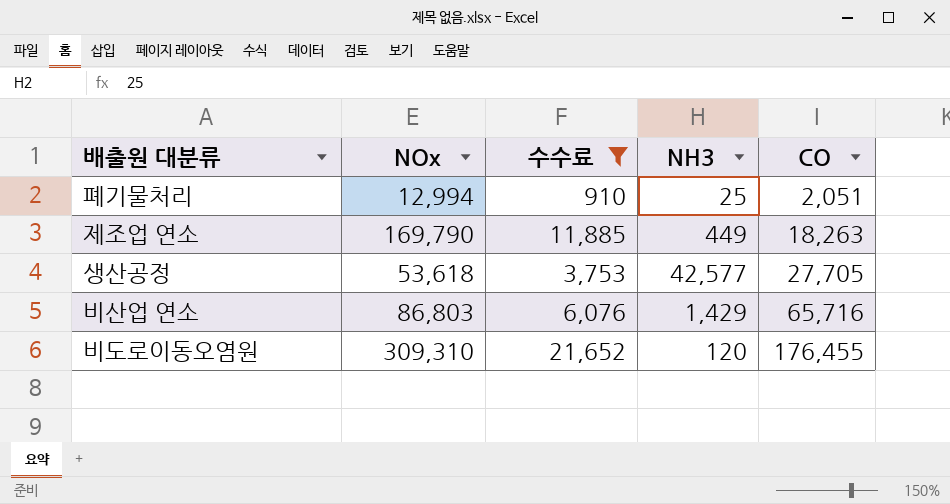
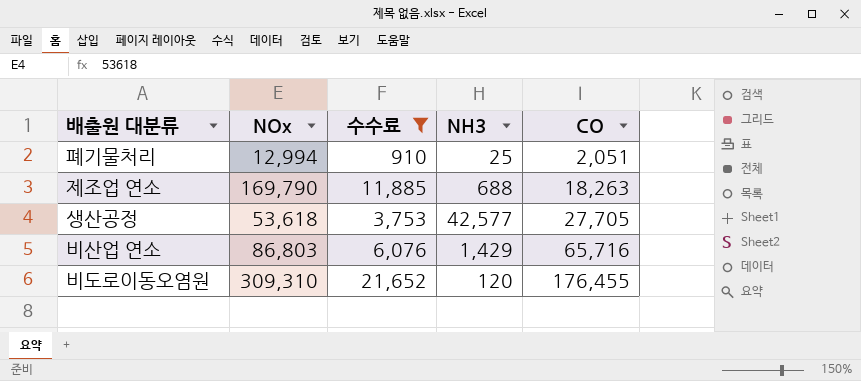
제조업 연소 | NH3: 449 -> 688

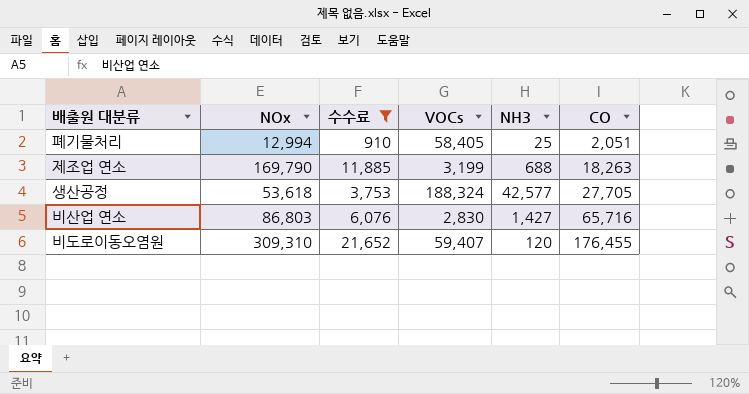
column VOCs | position: none -> 4
비산업 연소 | NH3: 1,429 -> 1,427

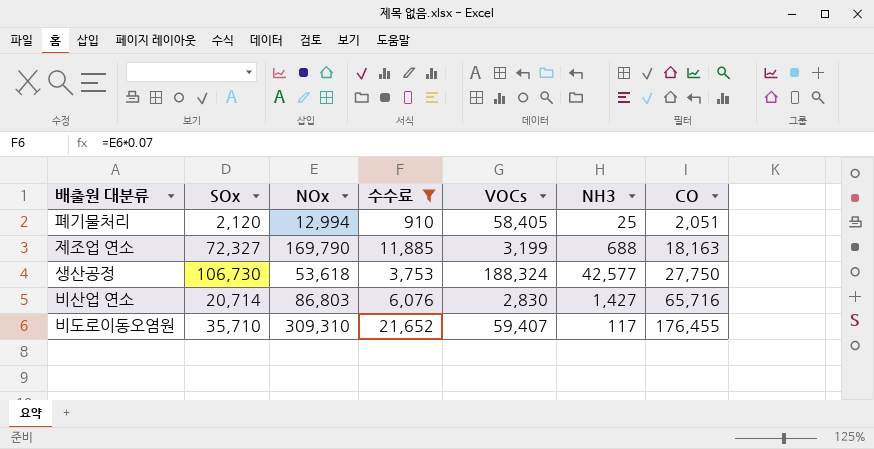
column SOx | position: none -> 2
제조업 연소 | CO: 18,263 -> 18,163
생산공정 | CO: 27,705 -> 27,750
비도로이동오염원 | NH3: 120 -> 117

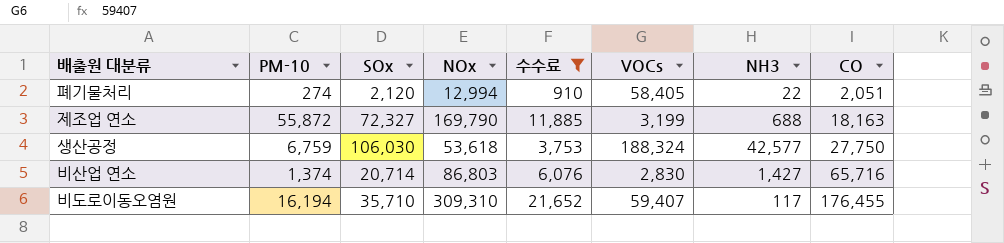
column PM-10 | position: none -> 2
폐기물처리 | NH3: 25 -> 22
생산공정 | SOx: 106,730 -> 106,030

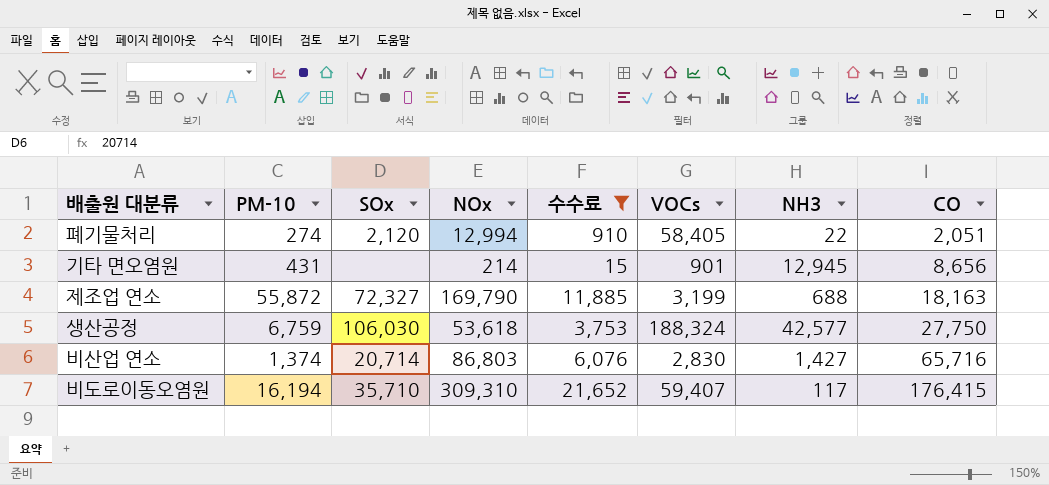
row 기타 면오염원: none -> 431 | none | 214 | 15 | 901 | 12,945 | 8,656
비도로이동오염원 | CO: 176,455 -> 176,415

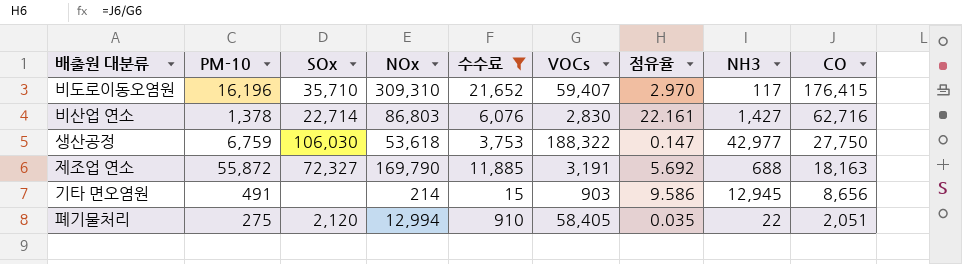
row order: CO ascending -> CO descending
column 점유율 | formula: none -> [CO] / [VOCs]
비도로이동오염원 | PM-10: 16,194 -> 16,196
비산업 연소 | PM-10: 1,374 -> 1,378
비산업 연소 | SOx: 20,714 -> 22,714
비산업 연소 | CO: 65,716 -> 62,716
생산공정 | VOCs: 188,324 -> 188,322
생산공정 | NH3: 42,577 -> 42,977
제조업 연소 | VOCs: 3,199 -> 3,191
기타 면오염원 | PM-10: 431 -> 491
기타 면오염원 | VOCs: 901 -> 903
폐기물처리 | PM-10: 274 -> 275

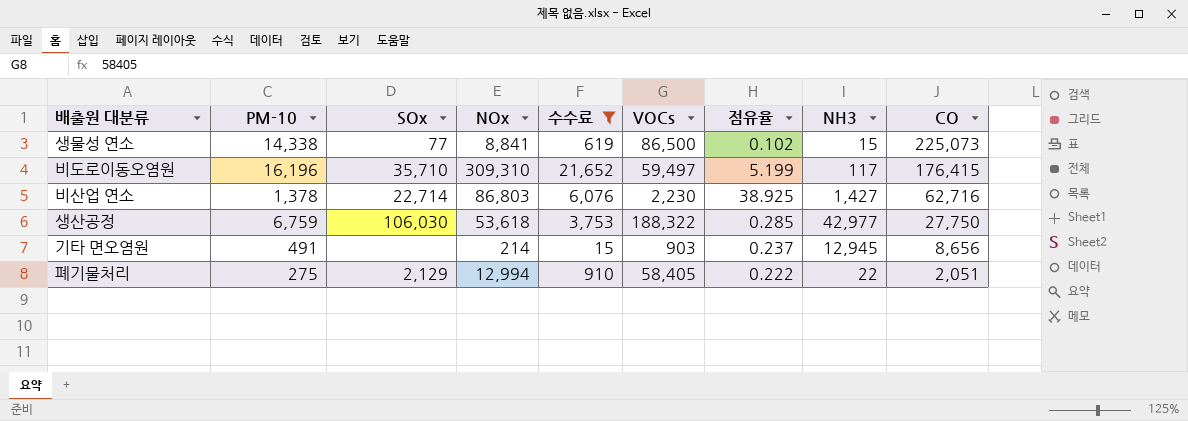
column 점유율 | formula: [CO] / [VOCs] -> [NOx] / [VOCs]
row 제조업 연소: 55,872 | 72,327 | 169,790 | 11,885 | 3,191 | 5.692 | 688 | 18,163 -> none
row 생물성 연소: none -> 14,338 | 77 | 8,841 | 619 | 86,500 | 0.102 | 15 | 225,073
비도로이동오염원 | VOCs: 59,407 -> 59,497
비산업 연소 | VOCs: 2,830 -> 2,230
폐기물처리 | SOx: 2,120 -> 2,129

